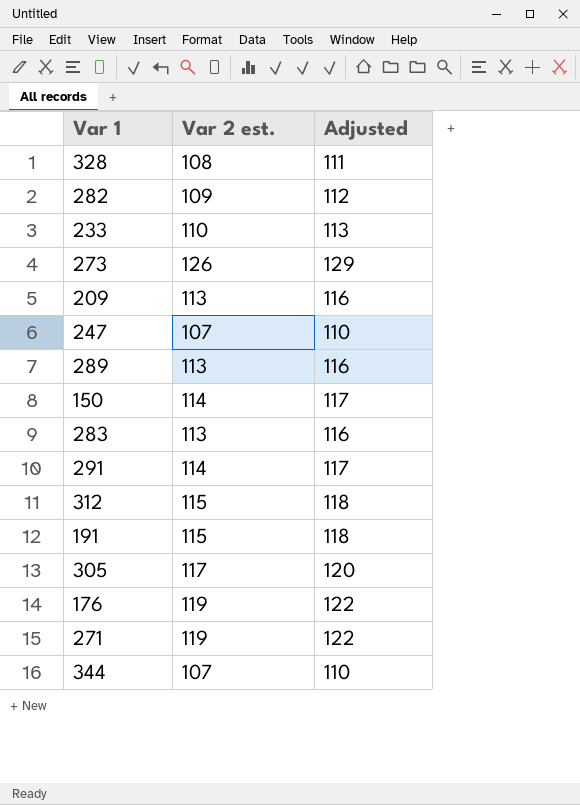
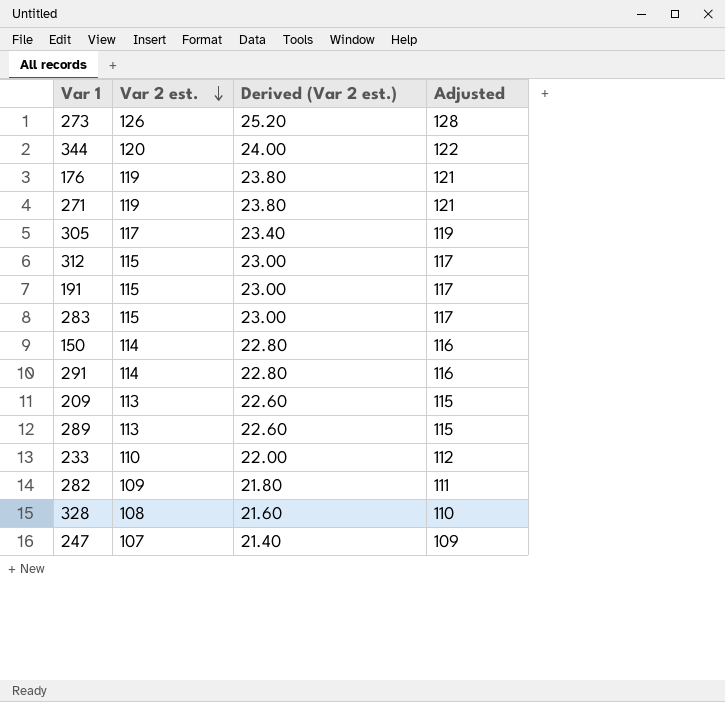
row order: none -> Var 2 est. descending
column Derived (Var 2 est.) | formula: none -> [Var 2 est.] * 0.2
column Adjusted | formula: [Var 2 est.] + 3 -> [Var 2 est.] + 2
344 | Var 2 est.: 107 -> 120
283 | Var 2 est.: 113 -> 115

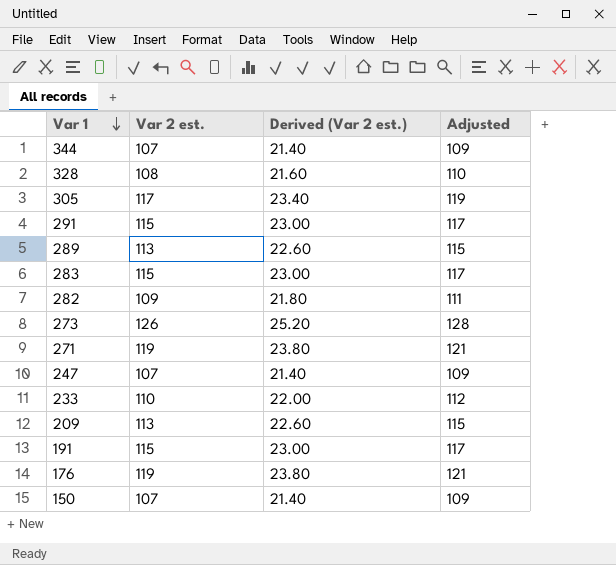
row order: Var 2 est. descending -> Var 1 descending
row 312: 115 | 23.00 | 117 -> none
344 | Var 2 est.: 120 -> 107
344 | Derived (Var 2 est.): 24.00 -> 21.40
344 | Adjusted: 122 -> 109
291 | Var 2 est.: 114 -> 115
291 | Derived (Var 2 est.): 22.80 -> 23.00
291 | Adjusted: 116 -> 117
150 | Var 2 est.: 114 -> 107
150 | Derived (Var 2 est.): 22.80 -> 21.40
150 | Adjusted: 116 -> 109

